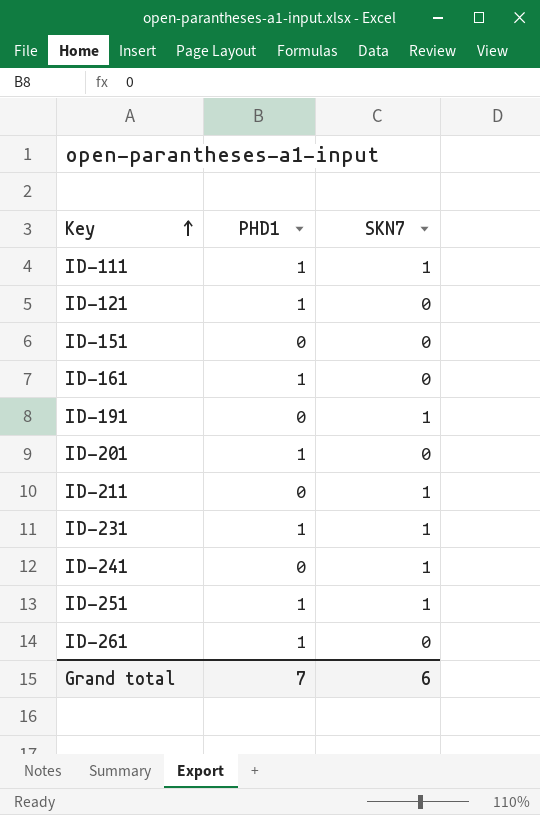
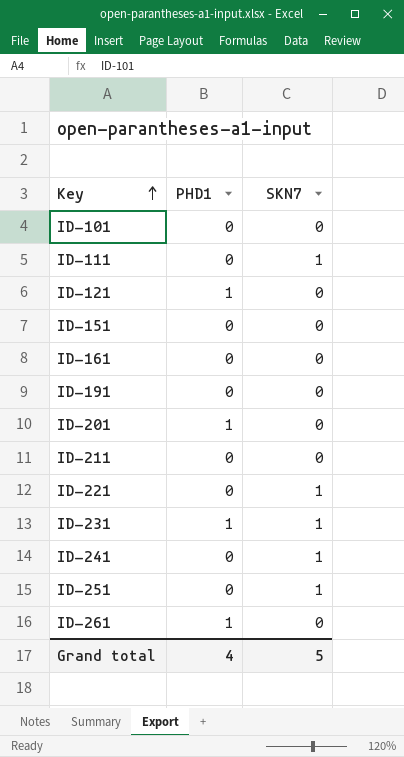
row ID-101: none -> 0 | 0
ID-111 | PHD1: 1 -> 0
ID-161 | PHD1: 1 -> 0
ID-191 | SKN7: 1 -> 0
ID-211 | SKN7: 1 -> 0
row ID-221: none -> 0 | 1
ID-251 | PHD1: 1 -> 0
Grand total | PHD1: 7 -> 4
Grand total | SKN7: 6 -> 5

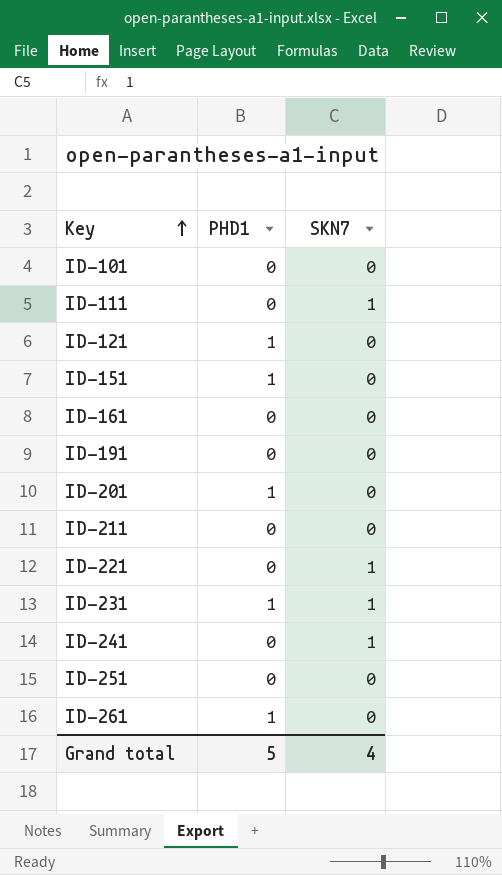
ID-151 | PHD1: 0 -> 1
ID-251 | SKN7: 1 -> 0
Grand total | PHD1: 4 -> 5
Grand total | SKN7: 5 -> 4

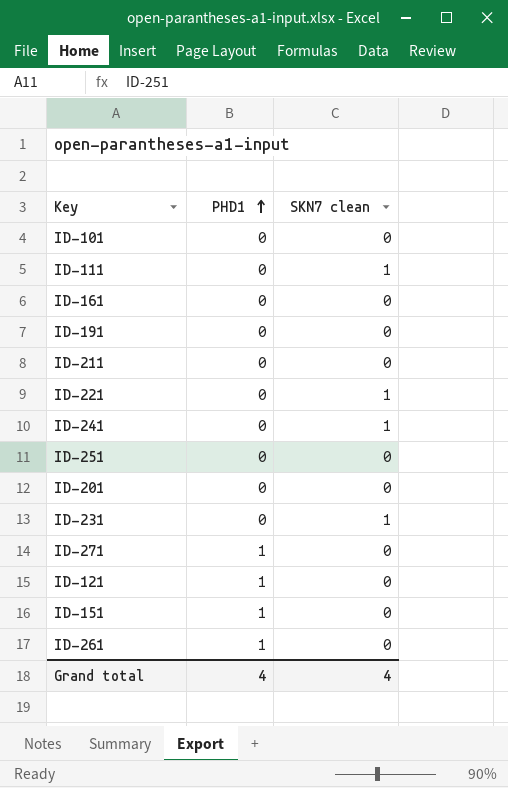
row order: Key ascending -> PHD1 ascending
column name: SKN7 -> SKN7 clean
ID-201 | PHD1: 1 -> 0
ID-231 | PHD1: 1 -> 0
row ID-271: none -> 1 | 0
Grand total | PHD1: 5 -> 4

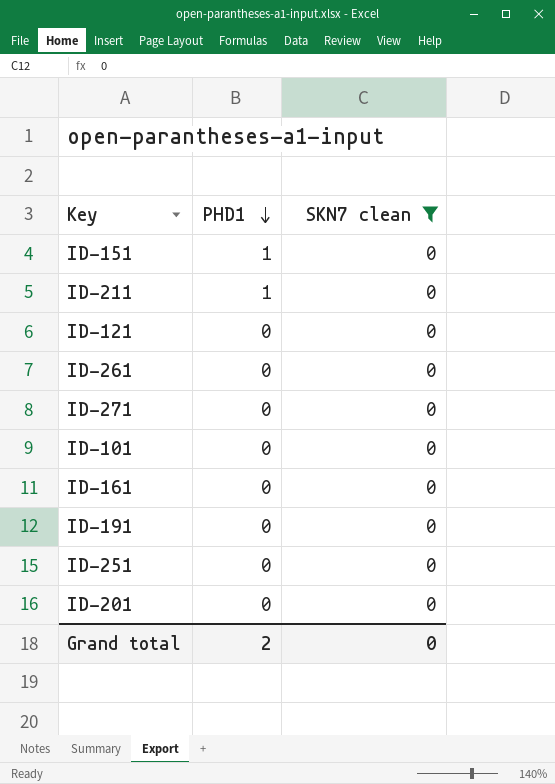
filter: none -> SKN7 clean = 0
row order: PHD1 ascending -> PHD1 descending
ID-211 | PHD1: 0 -> 1
ID-121 | PHD1: 1 -> 0
ID-261 | PHD1: 1 -> 0
ID-271 | PHD1: 1 -> 0
Grand total | PHD1: 4 -> 2
Grand total | SKN7 clean: 4 -> 0

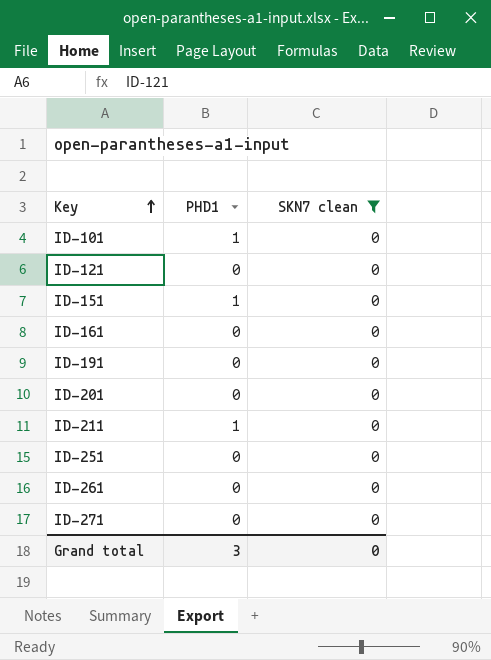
row order: PHD1 descending -> Key ascending
ID-101 | PHD1: 0 -> 1
Grand total | PHD1: 2 -> 3

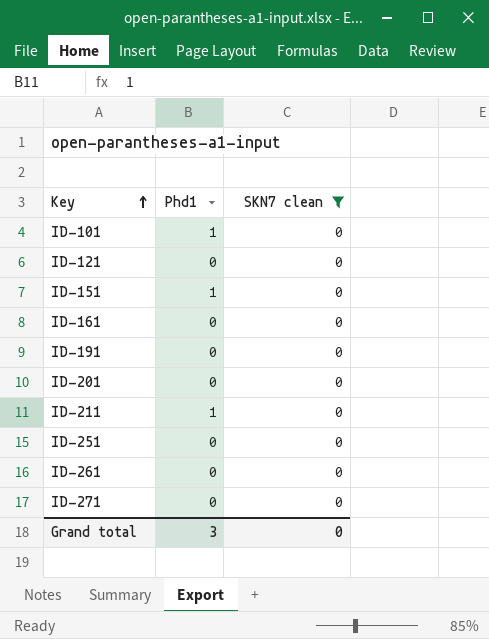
column name: PHD1 -> Phd1

